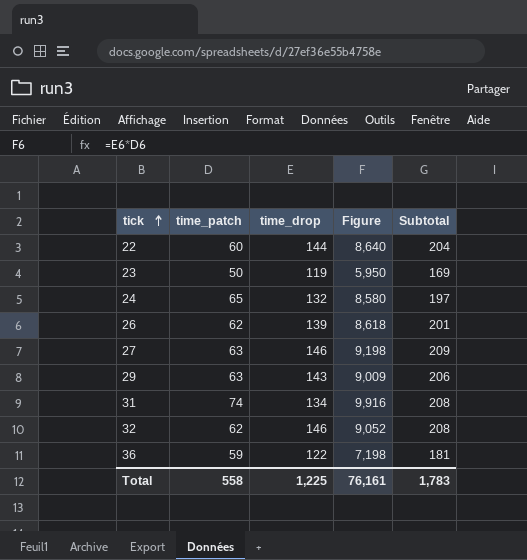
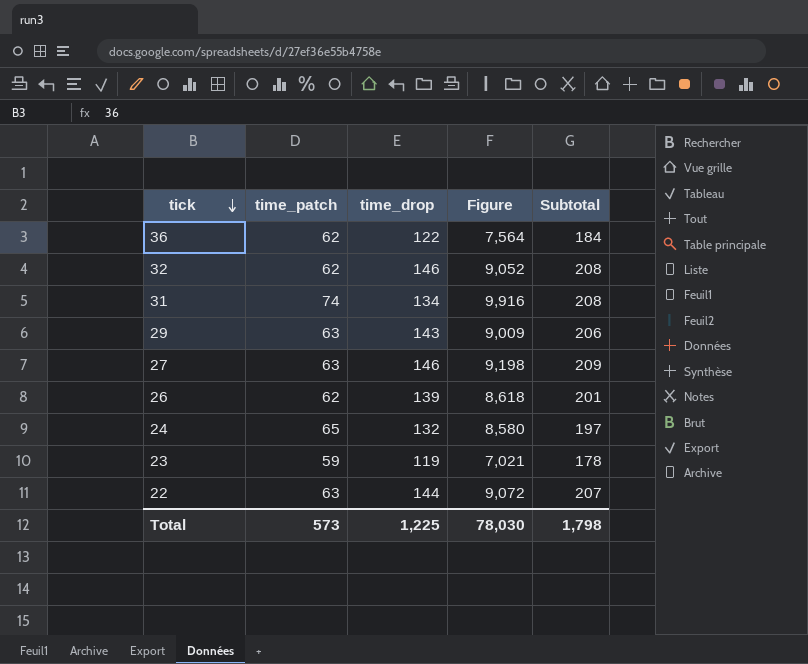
row order: tick ascending -> tick descending
36 | time_patch: 59 -> 62
36 | Figure: 7,198 -> 7,564
36 | Subtotal: 181 -> 184
23 | time_patch: 50 -> 59
23 | Figure: 5,950 -> 7,021
23 | Subtotal: 169 -> 178
22 | time_patch: 60 -> 63
22 | Figure: 8,640 -> 9,072
22 | Subtotal: 204 -> 207
Total | time_patch: 558 -> 573
Total | Figure: 76,161 -> 78,030
Total | Subtotal: 1,783 -> 1,798

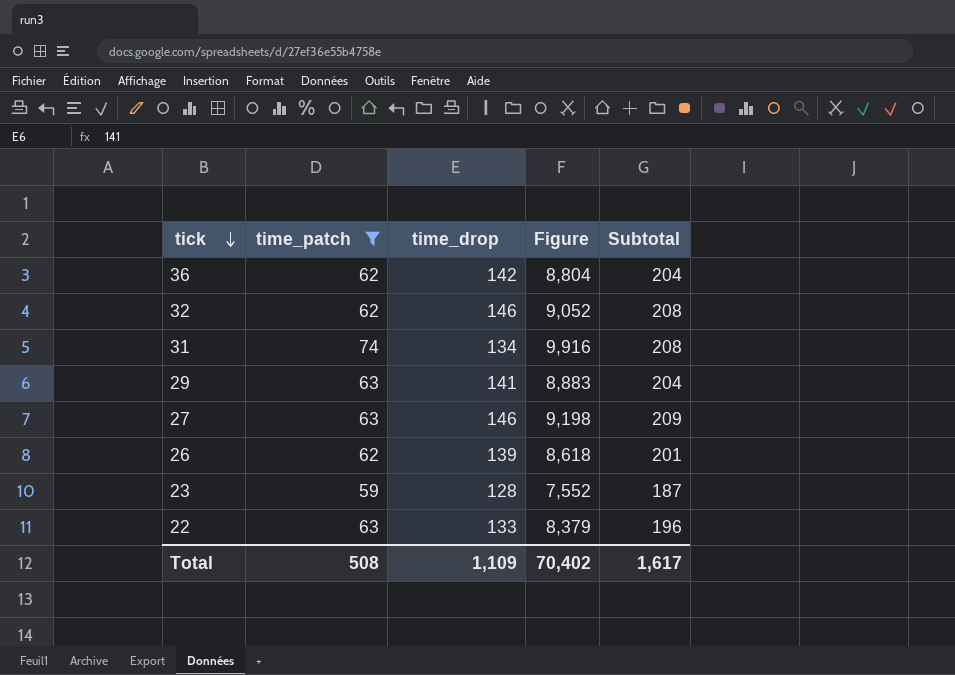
filter: none -> time_patch != 65
36 | time_drop: 122 -> 142
36 | Figure: 7,564 -> 8,804
36 | Subtotal: 184 -> 204
29 | time_drop: 143 -> 141
29 | Figure: 9,009 -> 8,883
29 | Subtotal: 206 -> 204
23 | time_drop: 119 -> 128
23 | Figure: 7,021 -> 7,552
23 | Subtotal: 178 -> 187
22 | time_drop: 144 -> 133
22 | Figure: 9,072 -> 8,379
22 | Subtotal: 207 -> 196
Total | time_patch: 573 -> 508
Total | time_drop: 1,225 -> 1,109
Total | Figure: 78,030 -> 70,402
Total | Subtotal: 1,798 -> 1,617

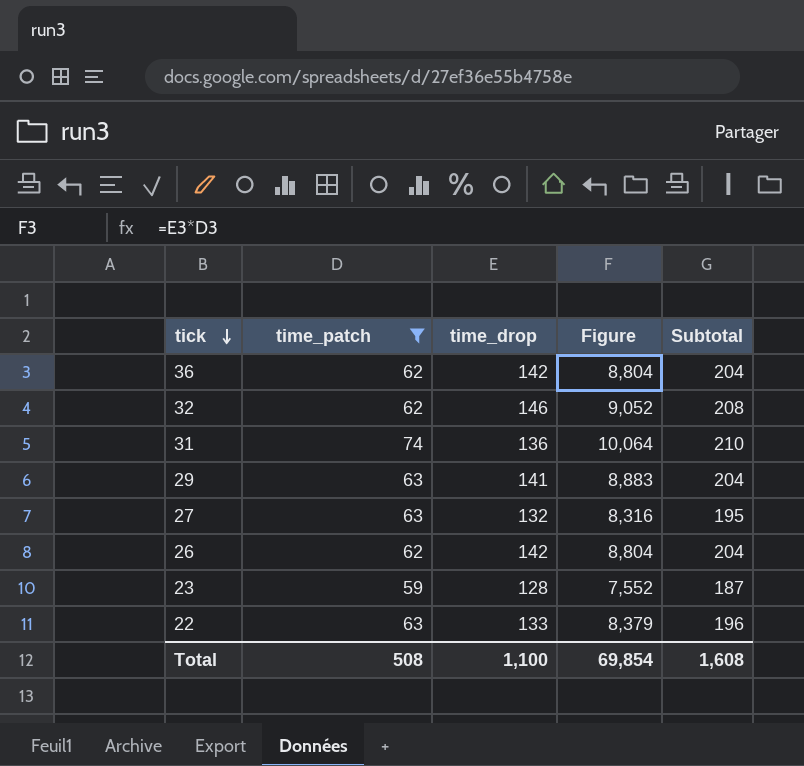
31 | time_drop: 134 -> 136
31 | Figure: 9,916 -> 10,064
31 | Subtotal: 208 -> 210
27 | time_drop: 146 -> 132
27 | Figure: 9,198 -> 8,316
27 | Subtotal: 209 -> 195
26 | time_drop: 139 -> 142
26 | Figure: 8,618 -> 8,804
26 | Subtotal: 201 -> 204
Total | time_drop: 1,109 -> 1,100
Total | Figure: 70,402 -> 69,854
Total | Subtotal: 1,617 -> 1,608

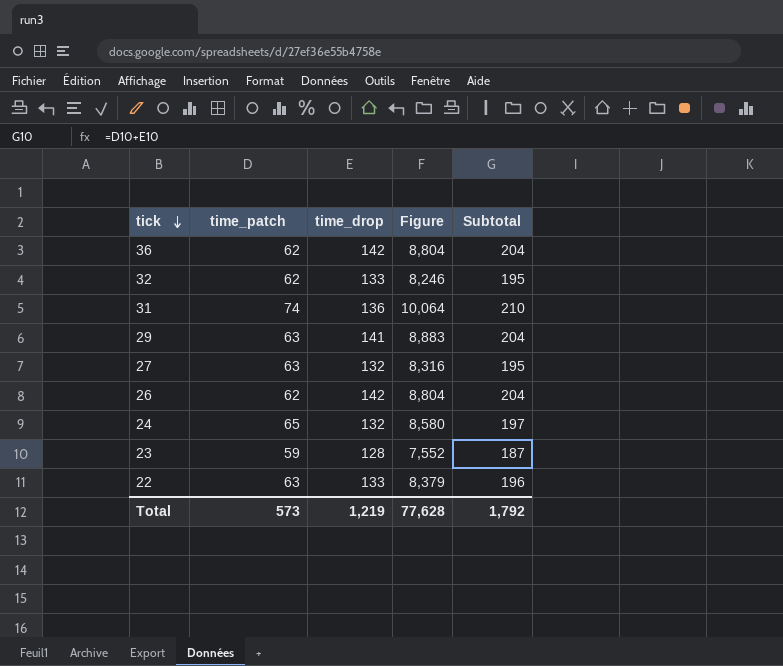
filter: time_patch != 65 -> none
32 | time_drop: 146 -> 133
32 | Figure: 9,052 -> 8,246
32 | Subtotal: 208 -> 195
Total | time_patch: 508 -> 573
Total | time_drop: 1,100 -> 1,219
Total | Figure: 69,854 -> 77,628
Total | Subtotal: 1,608 -> 1,792

